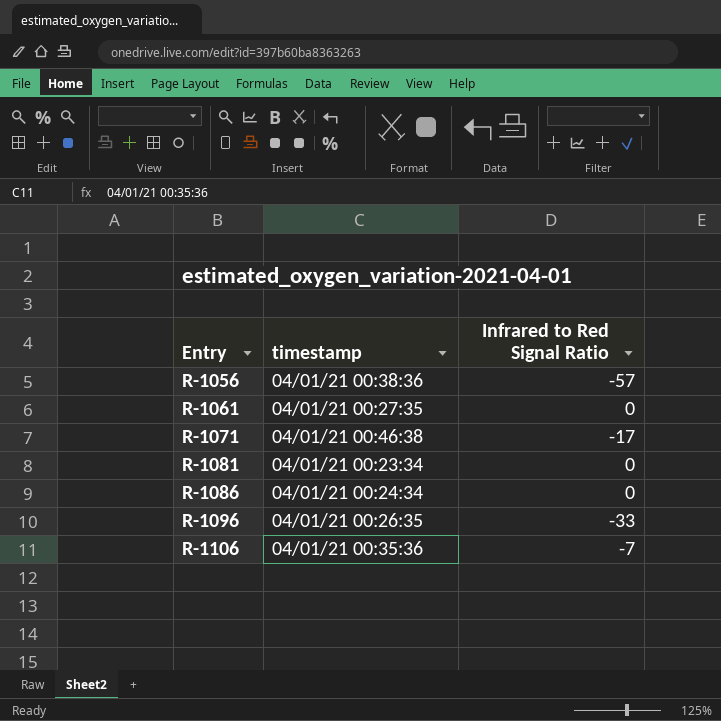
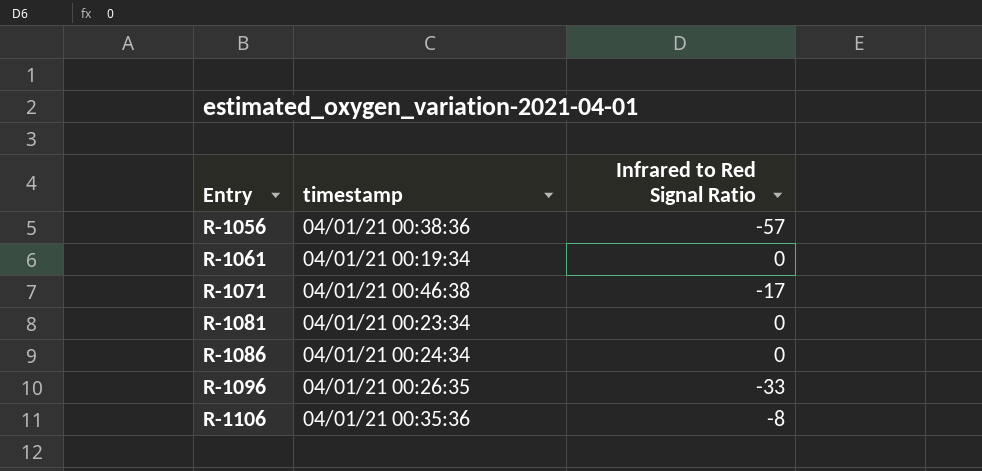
R-1061 | timestamp: 04/01/21 00:27:35 -> 04/01/21 00:19:34
R-1106 | Infrared to Red Signal Ratio: -7 -> -8

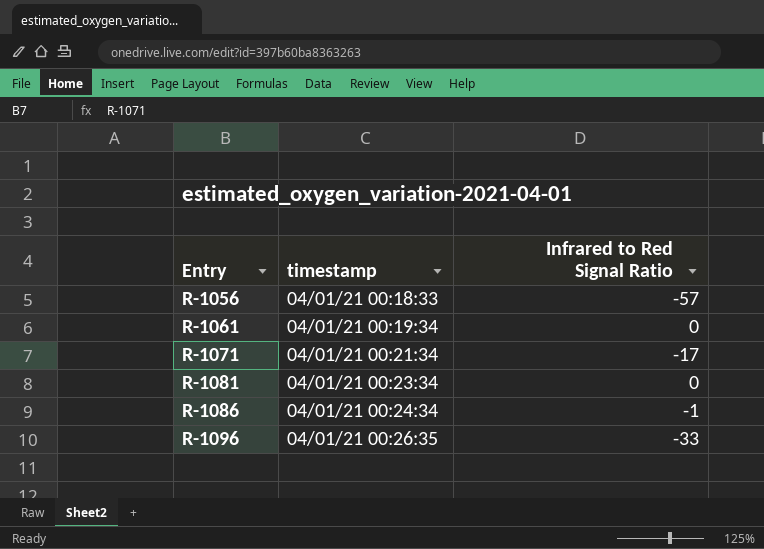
row R-1106: 04/01/21 00:35:36 | -8 -> none
R-1056 | timestamp: 04/01/21 00:38:36 -> 04/01/21 00:18:33
R-1071 | timestamp: 04/01/21 00:46:38 -> 04/01/21 00:21:34
R-1086 | Infrared to Red Signal Ratio: 0 -> -1

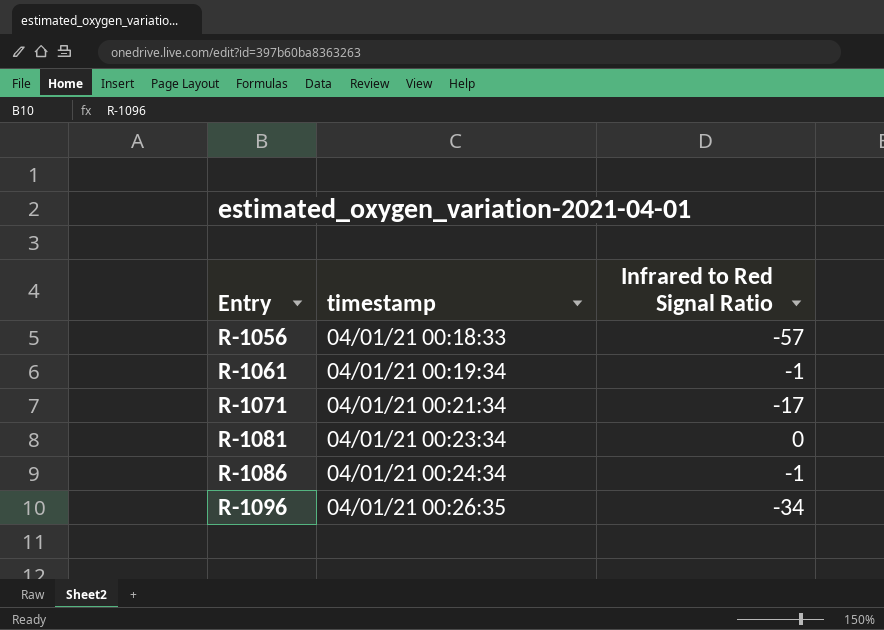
R-1061 | Infrared to Red Signal Ratio: 0 -> -1
R-1096 | Infrared to Red Signal Ratio: -33 -> -34

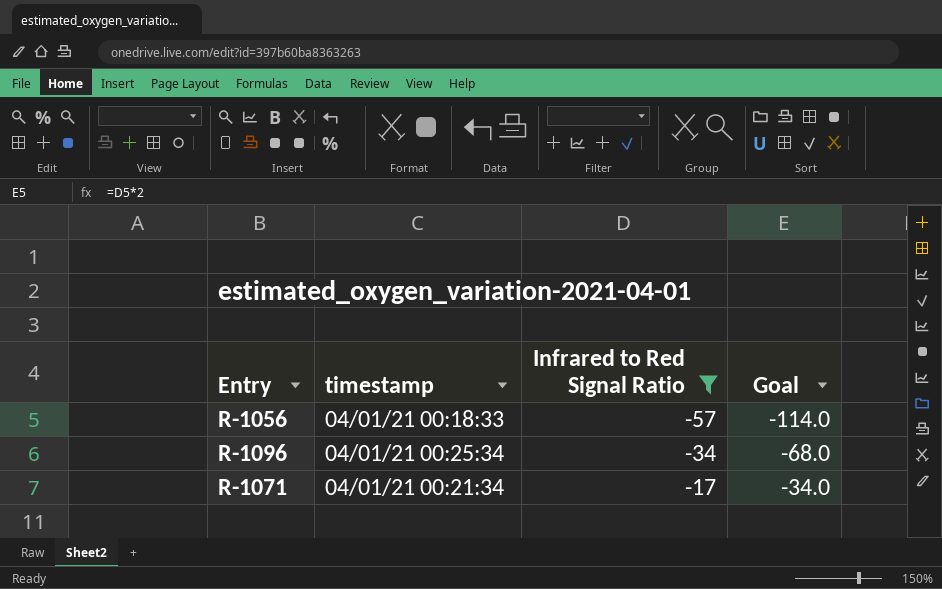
filter: none -> Infrared to Red Signal Ratio <= -17
row order: Entry ascending -> Infrared to Red Signal Ratio ascending
column Goal | formula: none -> [Infrared to Red Signal Ratio] * 2
R-1096 | timestamp: 04/01/21 00:26:35 -> 04/01/21 00:25:34

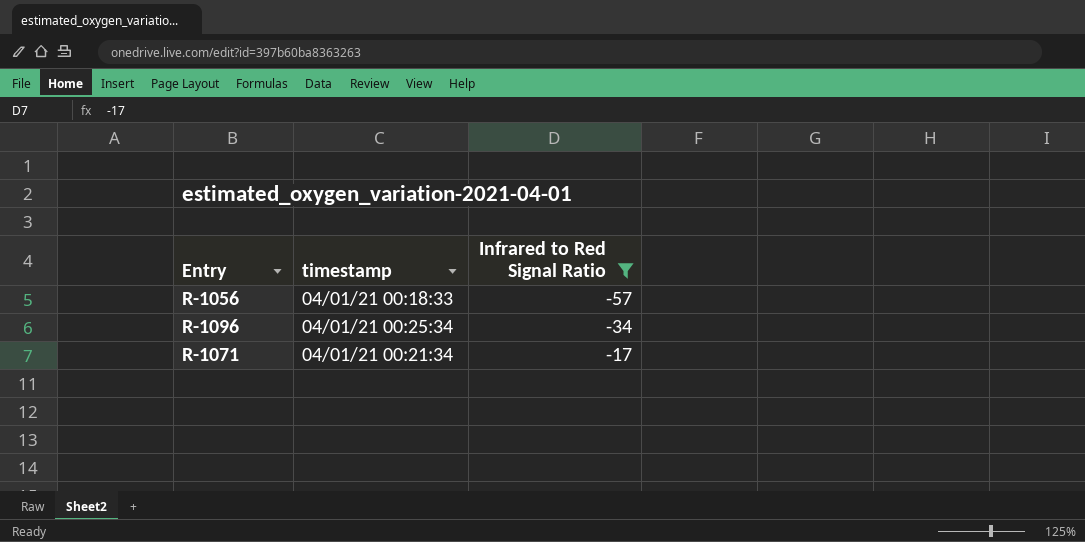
column Goal | formula: [Infrared to Red Signal Ratio] * 2 -> none

